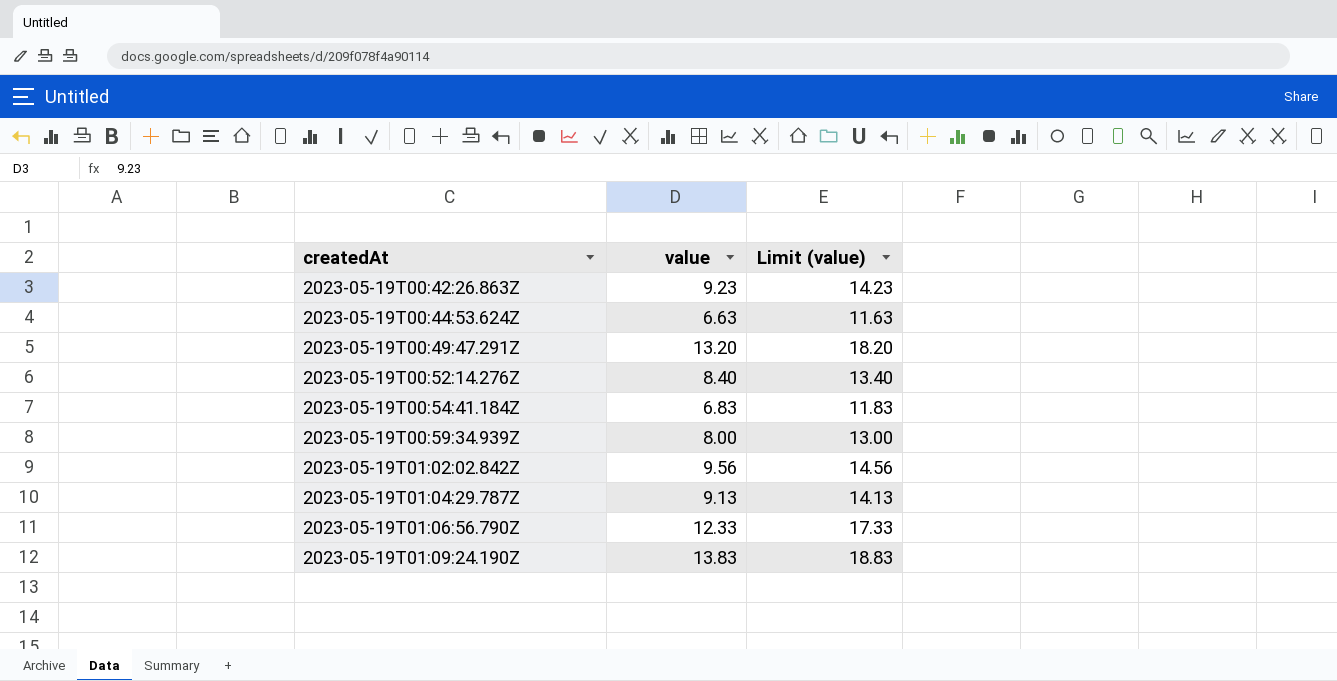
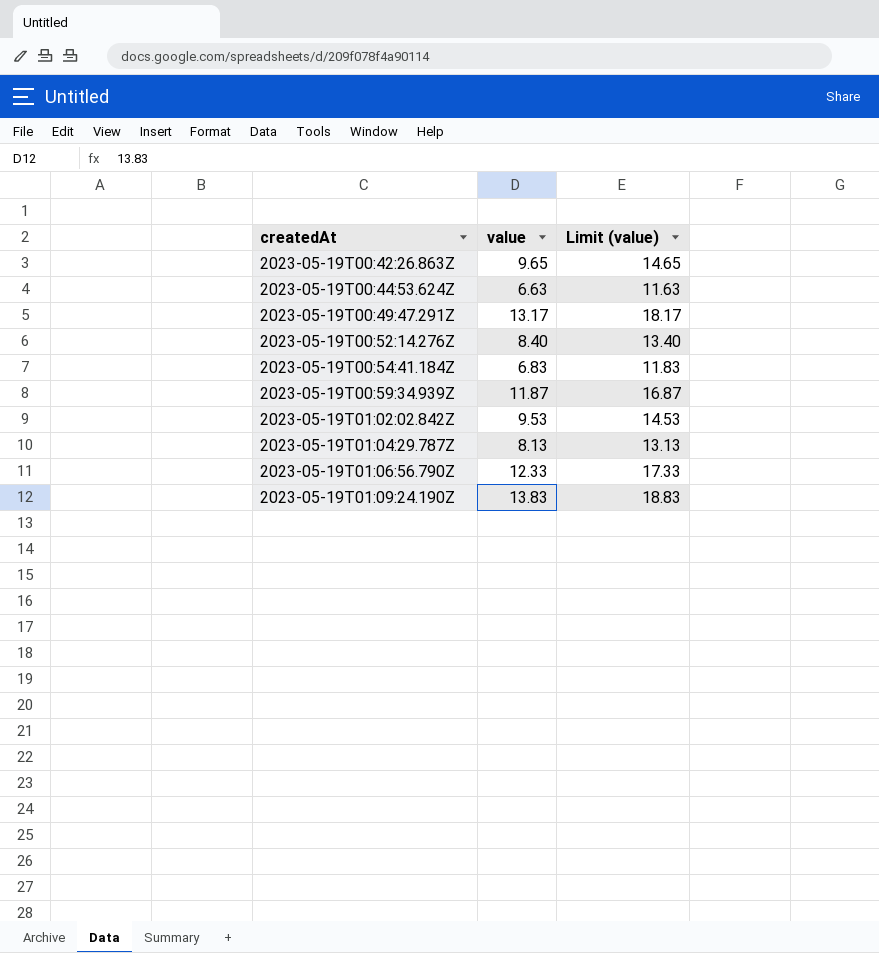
2023-05-19T00:42:26.863Z | value: 9.23 -> 9.65
2023-05-19T00:42:26.863Z | Limit (value): 14.23 -> 14.65
2023-05-19T00:49:47.291Z | value: 13.20 -> 13.17
2023-05-19T00:49:47.291Z | Limit (value): 18.20 -> 18.17
2023-05-19T00:59:34.939Z | value: 8.00 -> 11.87
2023-05-19T00:59:34.939Z | Limit (value): 13.00 -> 16.87
2023-05-19T01:02:02.842Z | value: 9.56 -> 9.53
2023-05-19T01:02:02.842Z | Limit (value): 14.56 -> 14.53
2023-05-19T01:04:29.787Z | value: 9.13 -> 8.13
2023-05-19T01:04:29.787Z | Limit (value): 14.13 -> 13.13

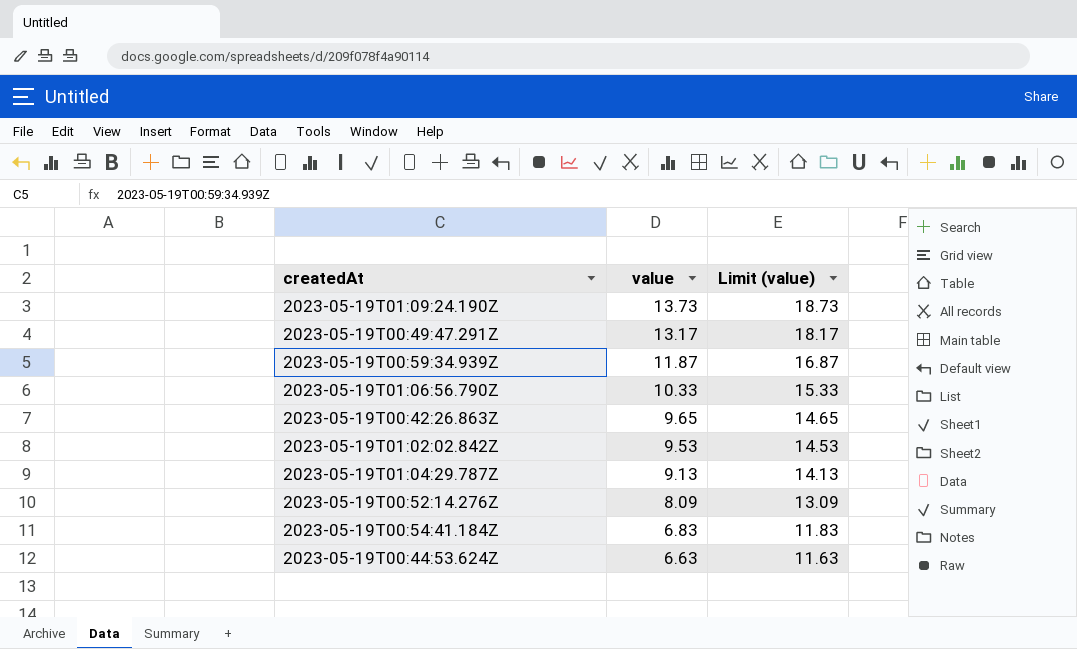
row order: createdAt ascending -> value descending
2023-05-19T01:09:24.190Z | value: 13.83 -> 13.73
2023-05-19T01:09:24.190Z | Limit (value): 18.83 -> 18.73
2023-05-19T01:06:56.790Z | value: 12.33 -> 10.33
2023-05-19T01:06:56.790Z | Limit (value): 17.33 -> 15.33
2023-05-19T01:04:29.787Z | value: 8.13 -> 9.13
2023-05-19T01:04:29.787Z | Limit (value): 13.13 -> 14.13
2023-05-19T00:52:14.276Z | value: 8.40 -> 8.09
2023-05-19T00:52:14.276Z | Limit (value): 13.40 -> 13.09

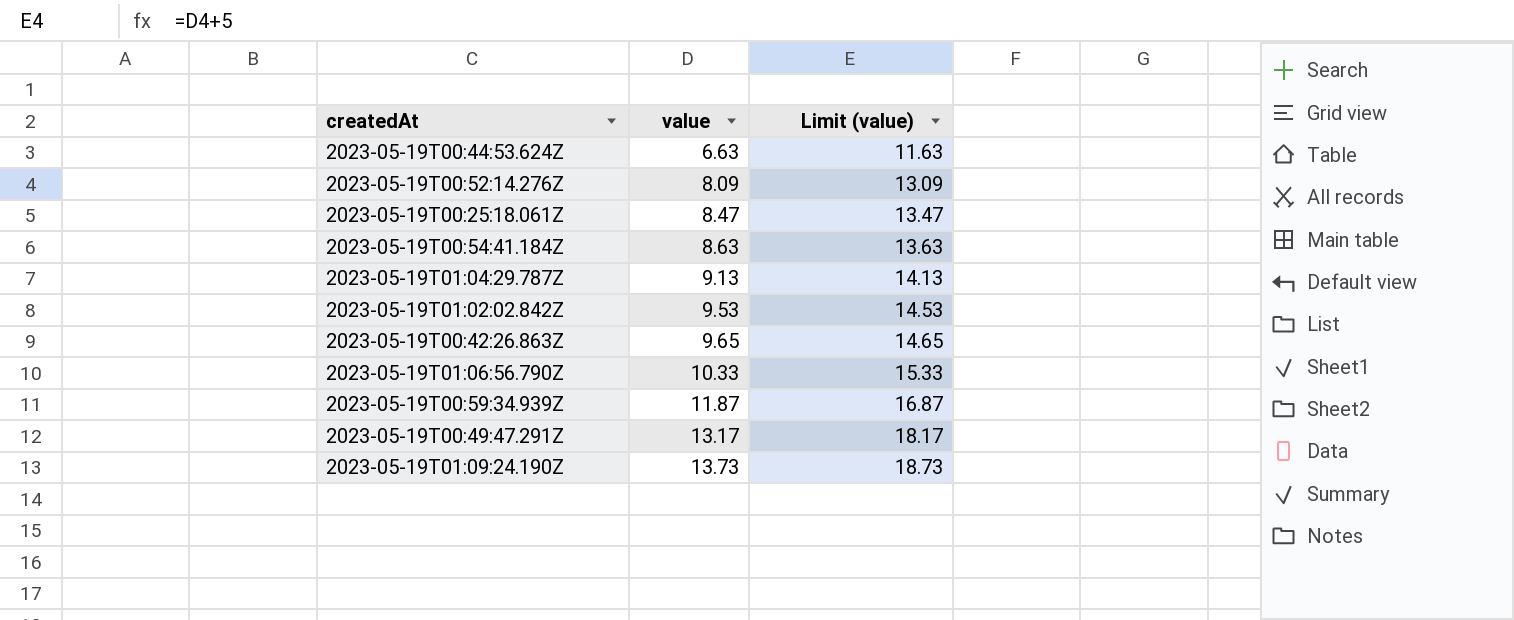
row order: value descending -> value ascending
row 2023-05-19T00:25:18.061Z: none -> 8.47 | 13.47
2023-05-19T00:54:41.184Z | value: 6.83 -> 8.63
2023-05-19T00:54:41.184Z | Limit (value): 11.83 -> 13.63

